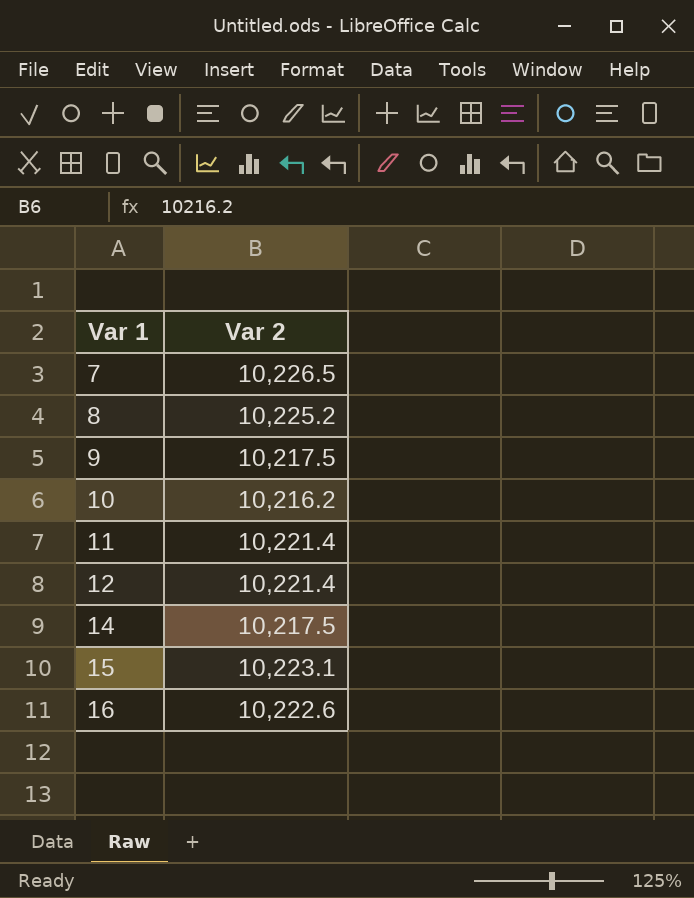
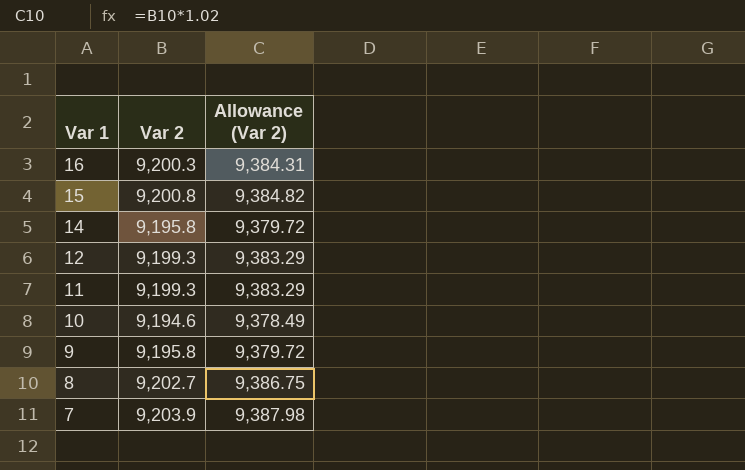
row order: Var 1 ascending -> Var 1 descending
column Allowance (Var 2) | formula: none -> [Var 2] * 1.02
16 | Var 2: 10,222.6 -> 9,200.3
15 | Var 2: 10,223.1 -> 9,200.8
14 | Var 2: 10,217.5 -> 9,195.8
12 | Var 2: 10,221.4 -> 9,199.3
11 | Var 2: 10,221.4 -> 9,199.3
10 | Var 2: 10,216.2 -> 9,194.6
9 | Var 2: 10,217.5 -> 9,195.8
8 | Var 2: 10,225.2 -> 9,202.7
7 | Var 2: 10,226.5 -> 9,203.9

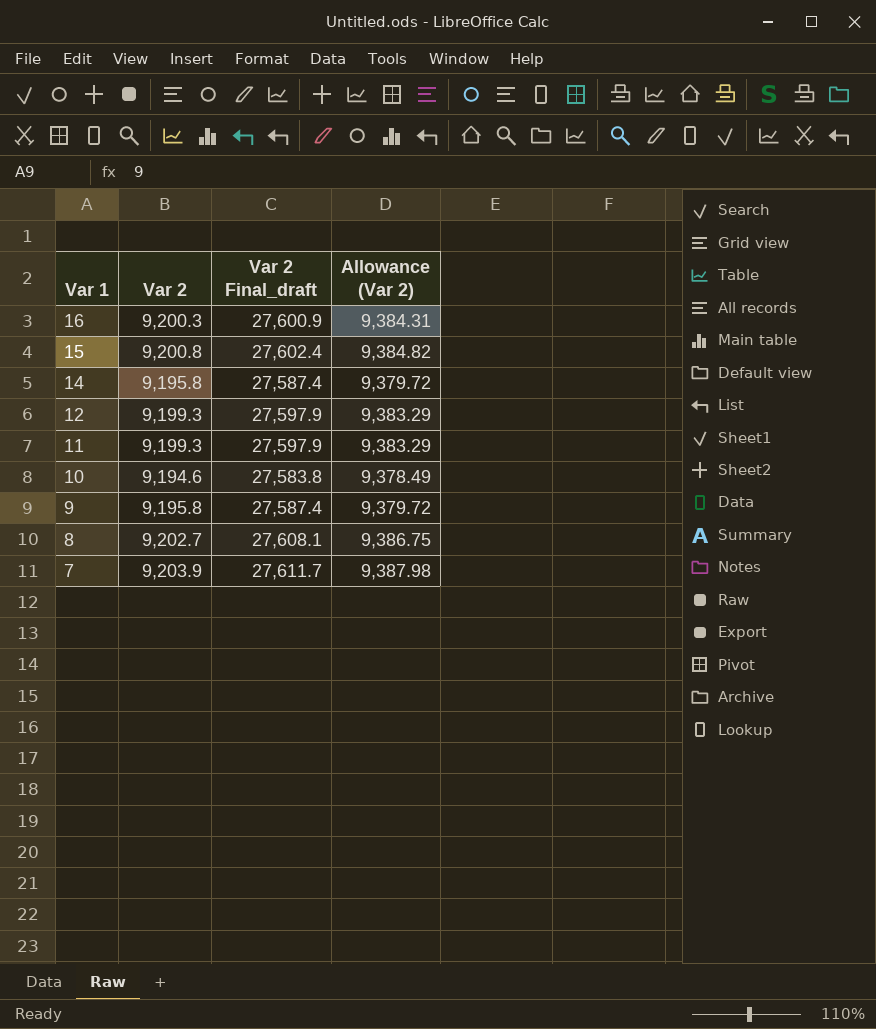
column Var 2 Final_draft | formula: none -> [Var 2] * 3

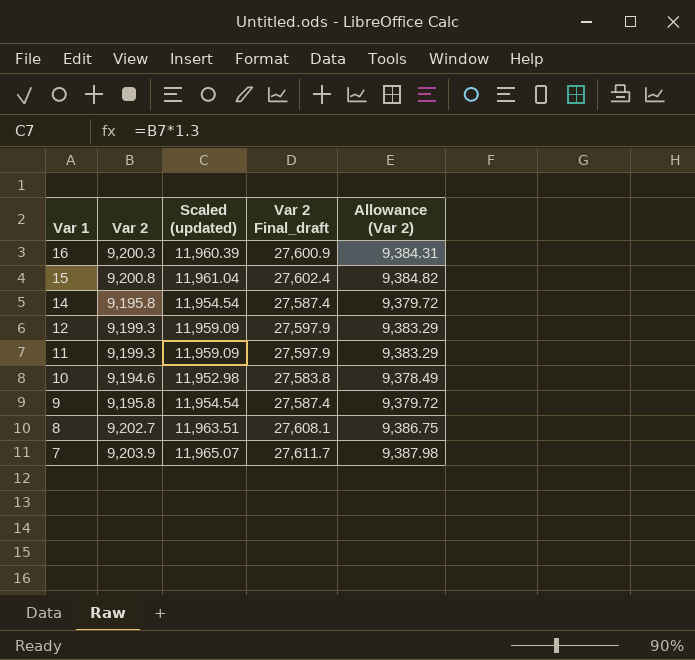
column Scaled (updated) | formula: none -> [Var 2] * 1.3

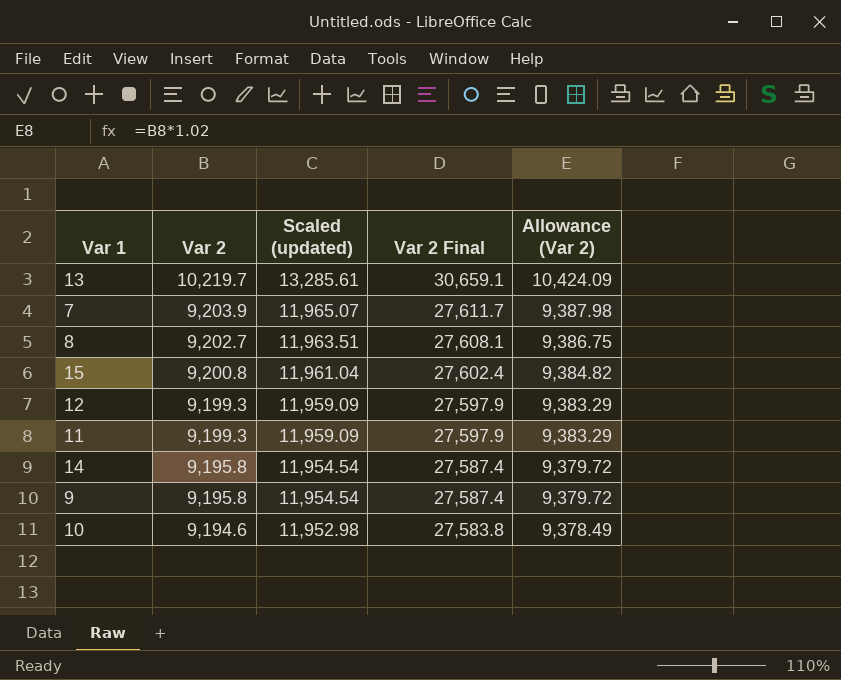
row order: Var 1 descending -> Var 2 descending
column name: Var 2 Final_draft -> Var 2 Final
row 16: 9,200.3 | 11,960.39 | 27,600.9 | 9,384.31 -> none
row 13: none -> 10,219.7 | 13,285.61 | 30,659.1 | 10,424.09

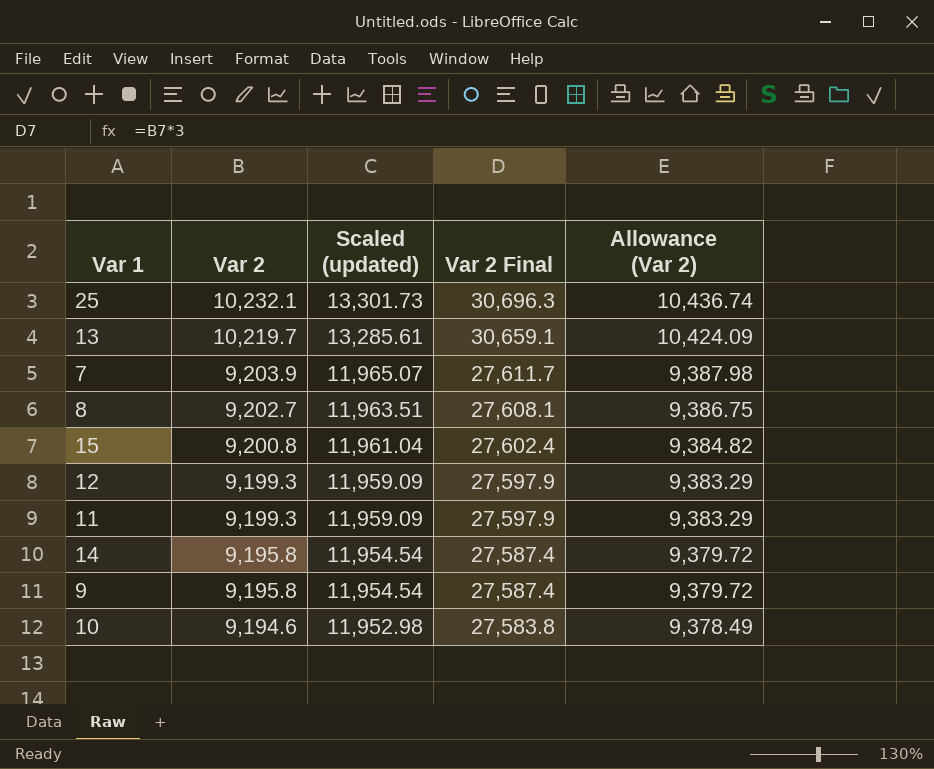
row 25: none -> 10,232.1 | 13,301.73 | 30,696.3 | 10,436.74

